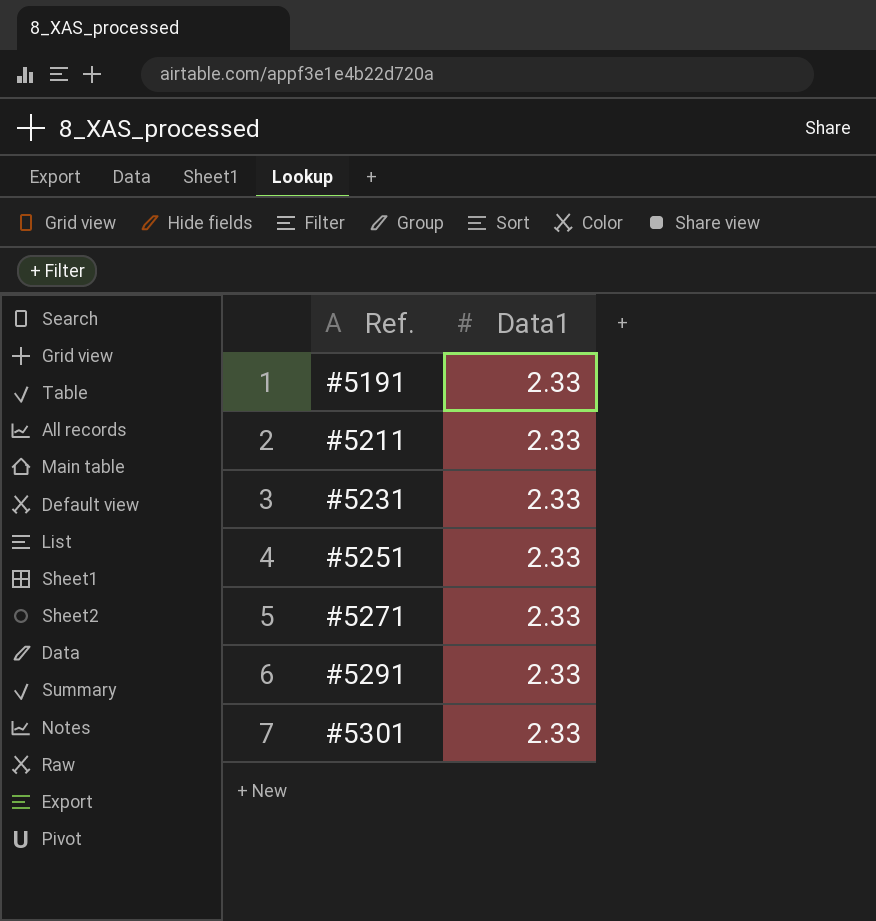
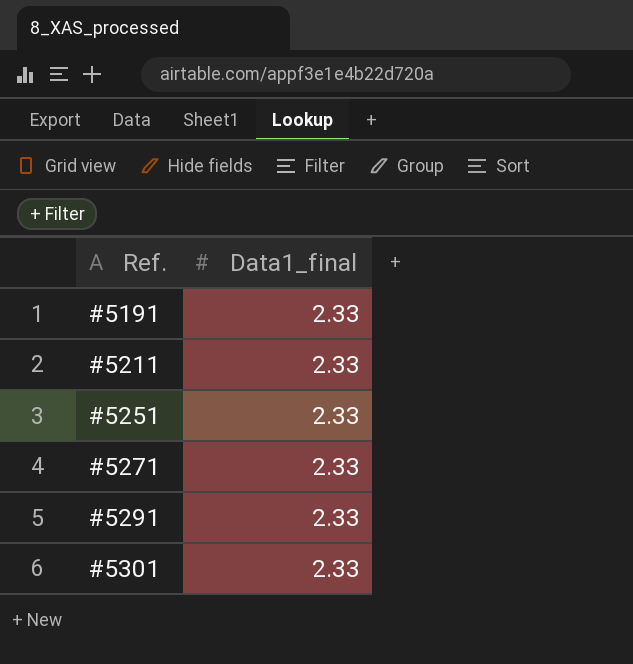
column name: Data1 -> Data1_final
row #5231: 2.33 -> none

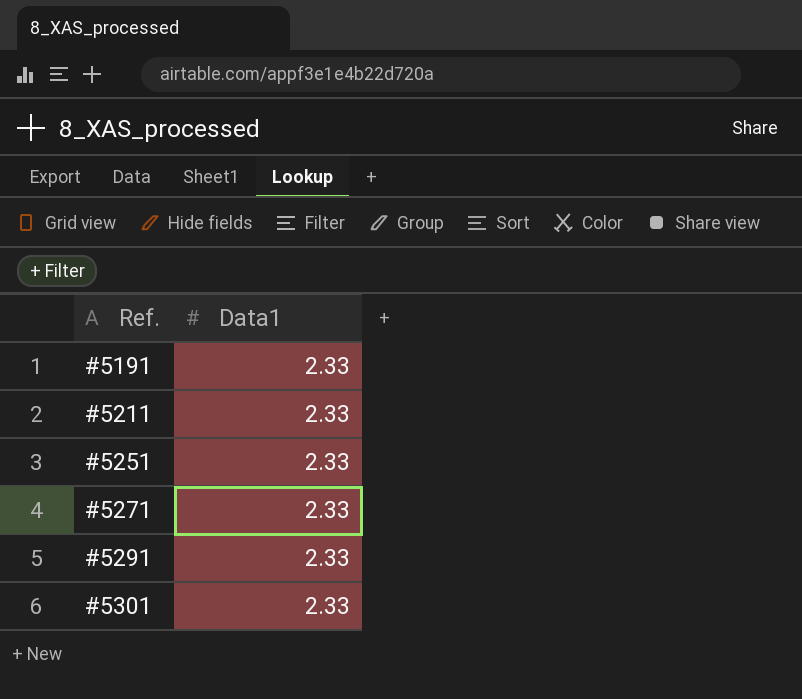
column name: Data1_final -> Data1

